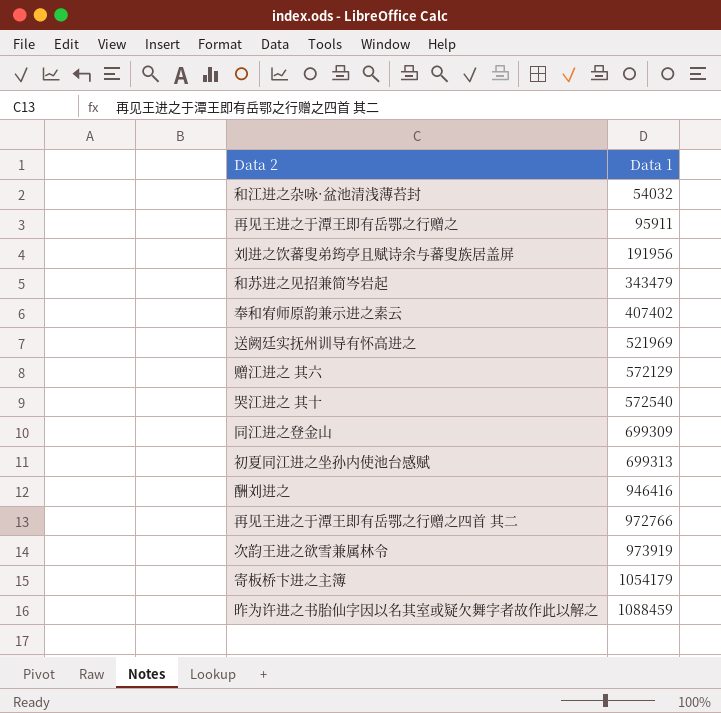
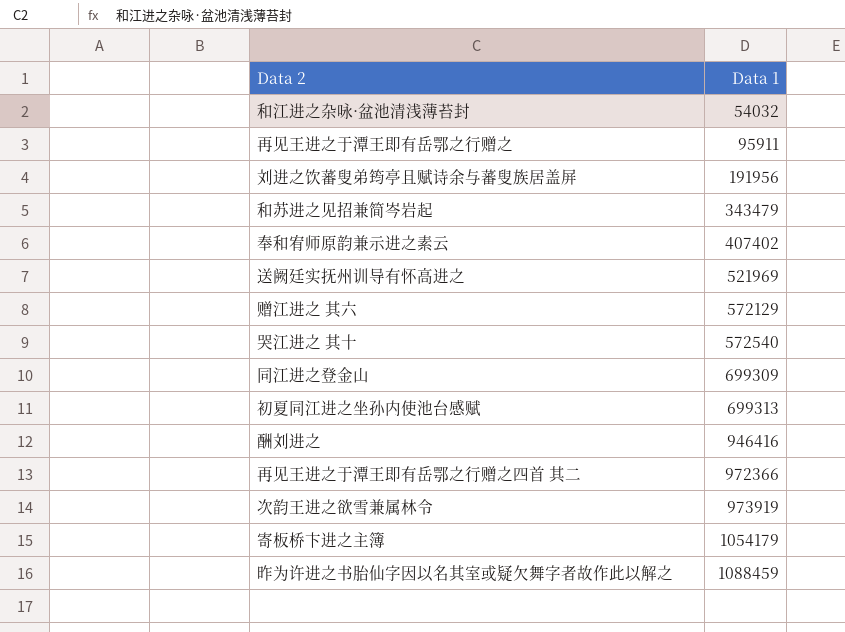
再见王进之于潭王即有岳鄂之行赠之四首 其二 | Data 1: 972766 -> 972366

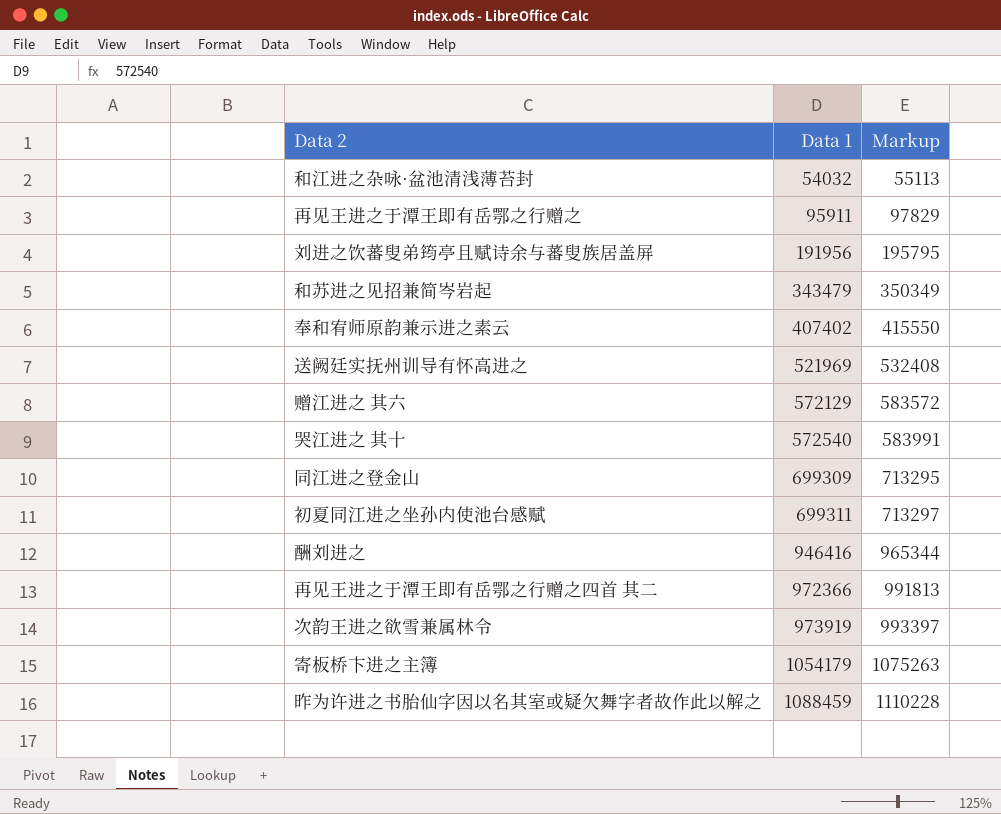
column Markup | formula: none -> [Data 1] * 1.02
初夏同江进之坐孙内使池台感赋 | Data 1: 699313 -> 699311

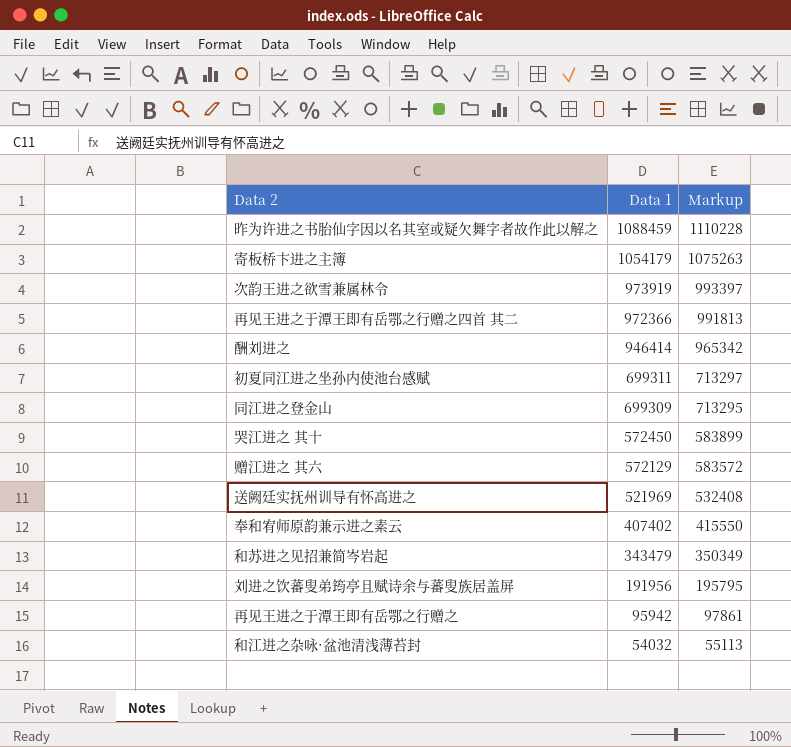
row order: Data 1 ascending -> Data 1 descending
酬刘进之 | Data 1: 946416 -> 946414
酬刘进之 | Markup: 965344 -> 965342
哭江进之 其十 | Data 1: 572540 -> 572450
哭江进之 其十 | Markup: 583991 -> 583899
再见王进之于潭王即有岳鄂之行赠之 | Data 1: 95911 -> 95942
再见王进之于潭王即有岳鄂之行赠之 | Markup: 97829 -> 97861

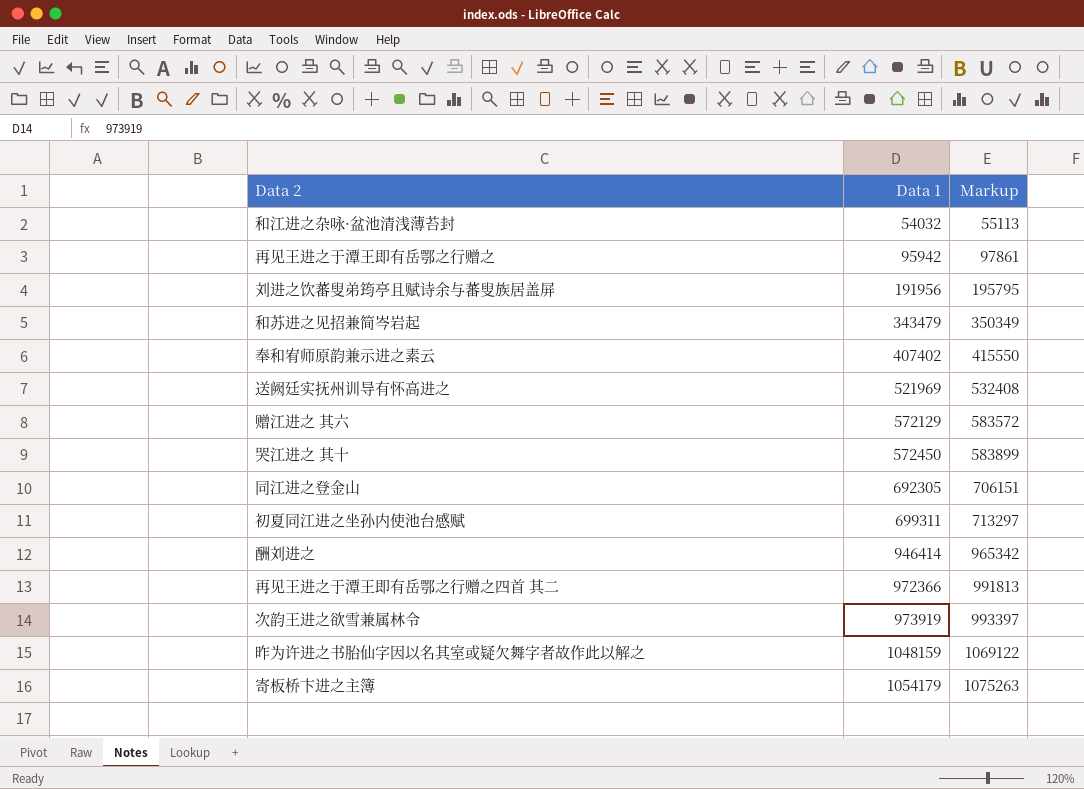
row order: Data 1 descending -> Data 1 ascending
同江进之登金山 | Data 1: 699309 -> 692305
同江进之登金山 | Markup: 713295 -> 706151
昨为许进之书胎仙字因以名其室或疑欠舞字者故作此以解之 | Data 1: 1088459 -> 1048159
昨为许进之书胎仙字因以名其室或疑欠舞字者故作此以解之 | Markup: 1110228 -> 1069122

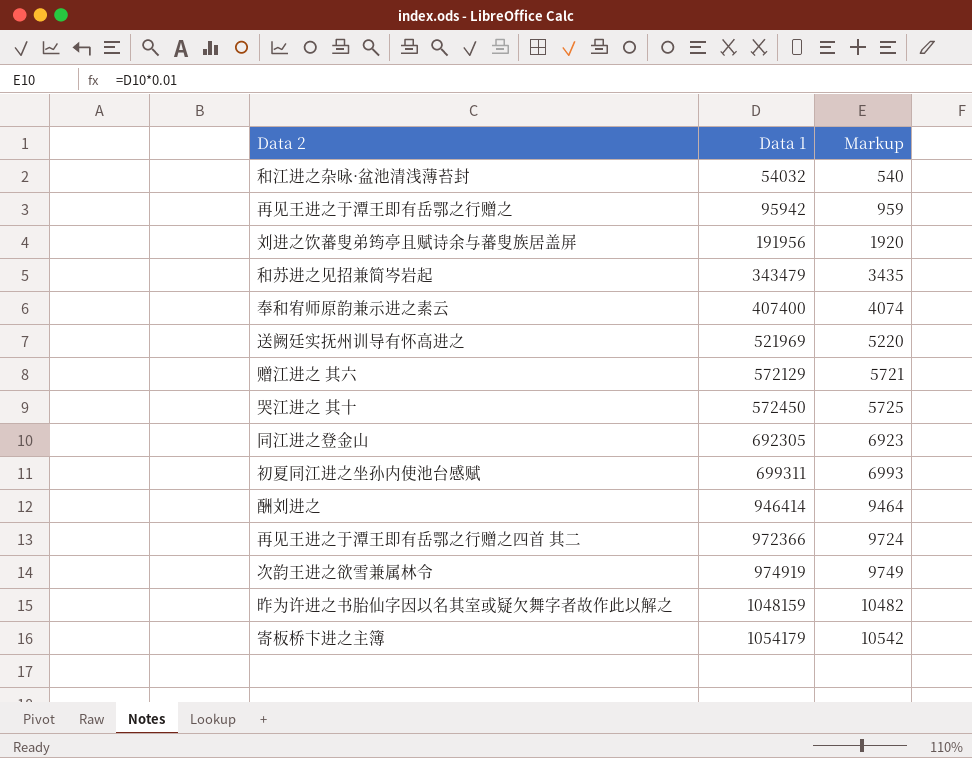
column Markup | formula: [Data 1] * 1.02 -> [Data 1] * 0.01
奉和宥师原韵兼示进之素云 | Data 1: 407402 -> 407400
次韵王进之欲雪兼属林令 | Data 1: 973919 -> 974919

